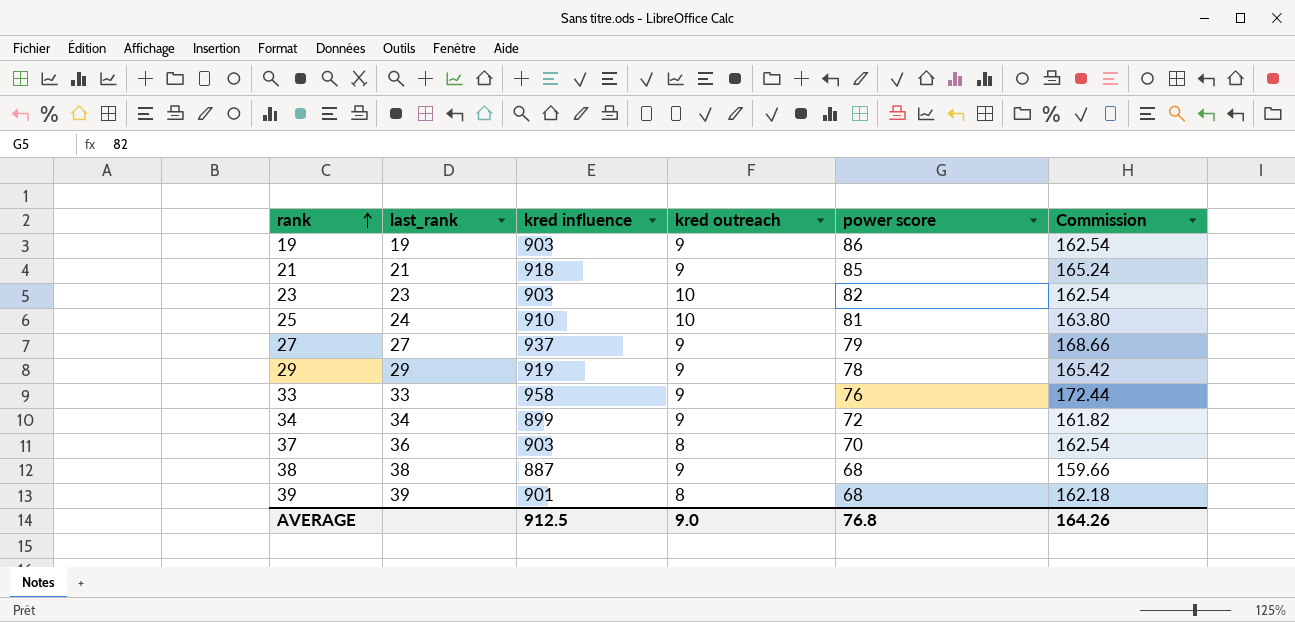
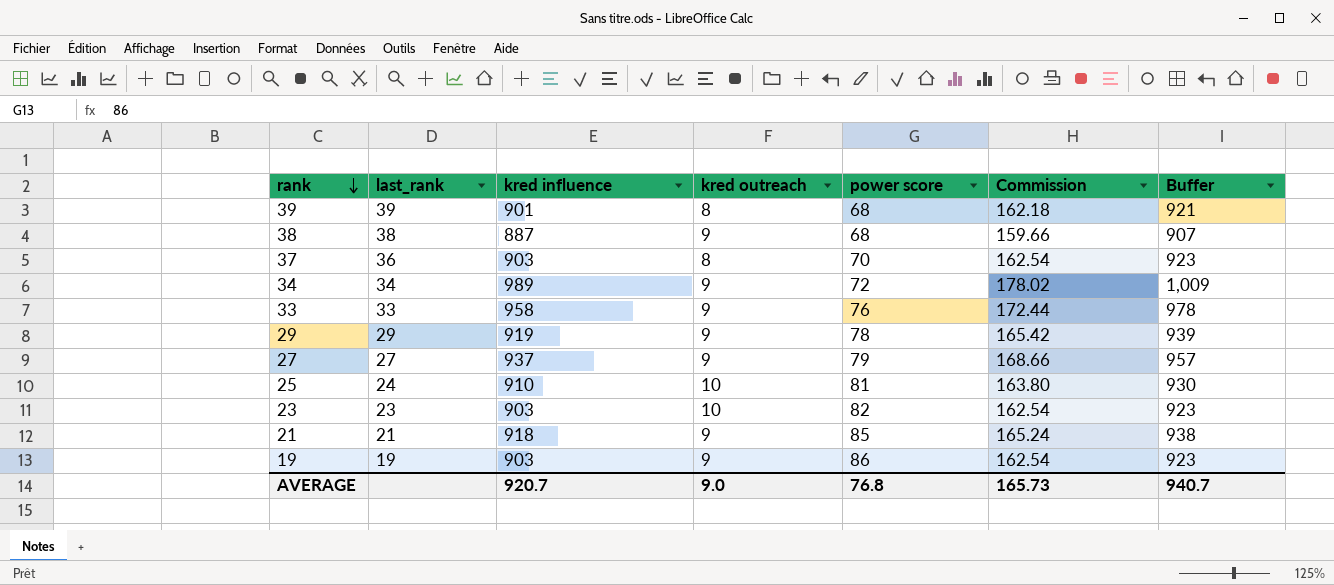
row order: rank ascending -> rank descending
column Buffer | formula: none -> [kred influence] + 20
34 | kred influence: 899 -> 989
34 | Commission: 161.82 -> 178.02
AVERAGE | kred influence: 912.5 -> 920.7
AVERAGE | Commission: 164.26 -> 165.73

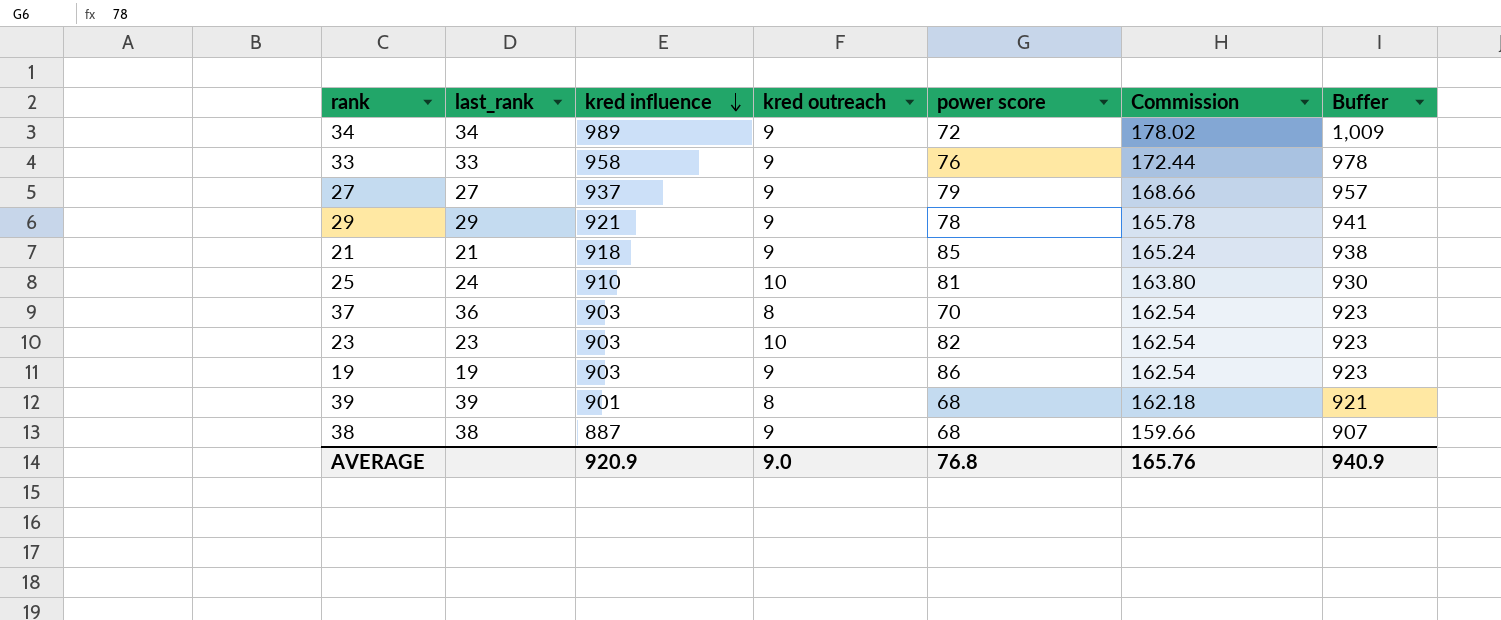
row order: rank descending -> kred influence descending
29 | kred influence: 919 -> 921
29 | Commission: 165.42 -> 165.78
29 | Buffer: 939 -> 941
AVERAGE | kred influence: 920.7 -> 920.9
AVERAGE | Commission: 165.73 -> 165.76
AVERAGE | Buffer: 940.7 -> 940.9

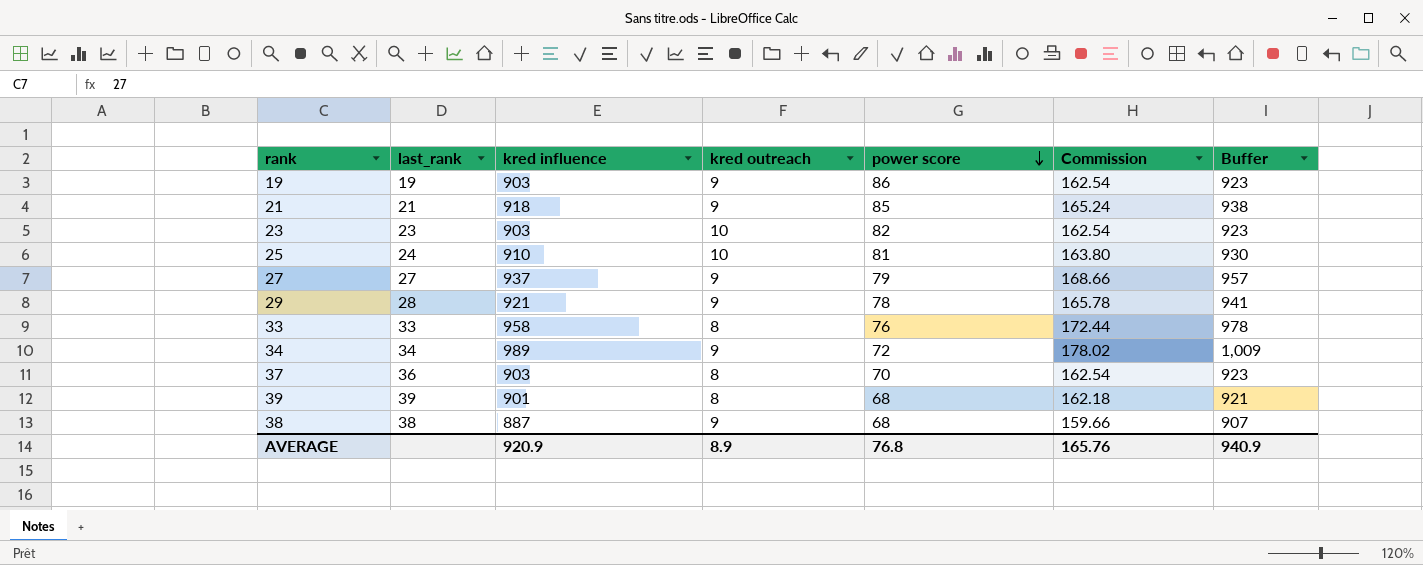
row order: kred influence descending -> power score descending
29 | last_rank: 29 -> 28
33 | kred outreach: 9 -> 8
AVERAGE | kred outreach: 9.0 -> 8.9

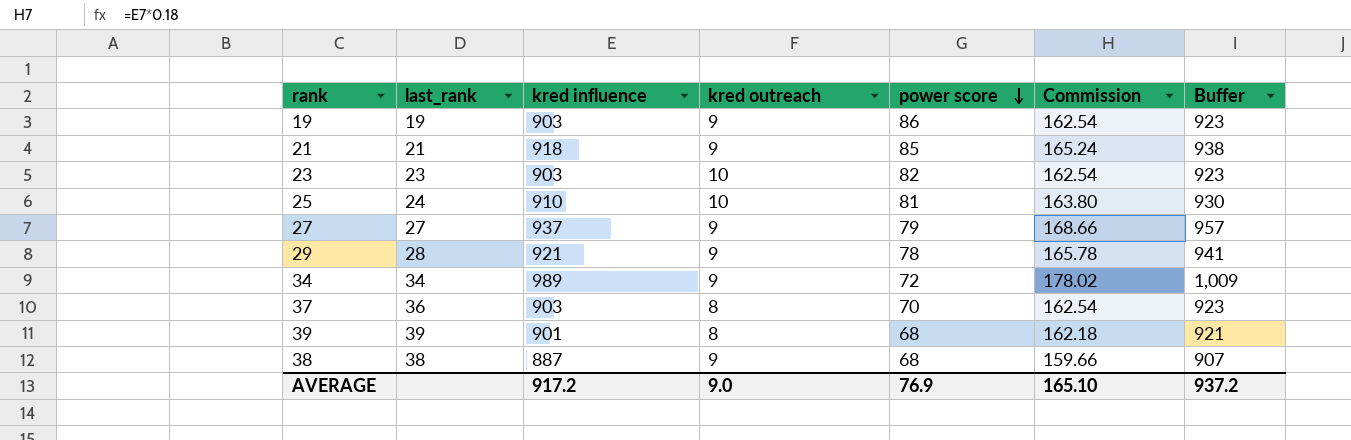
row 33: 33 | 958 | 8 | 76 | 172.44 | 978 -> none
AVERAGE | kred influence: 920.9 -> 917.2
AVERAGE | kred outreach: 8.9 -> 9.0
AVERAGE | power score: 76.8 -> 76.9
AVERAGE | Commission: 165.76 -> 165.10
AVERAGE | Buffer: 940.9 -> 937.2

